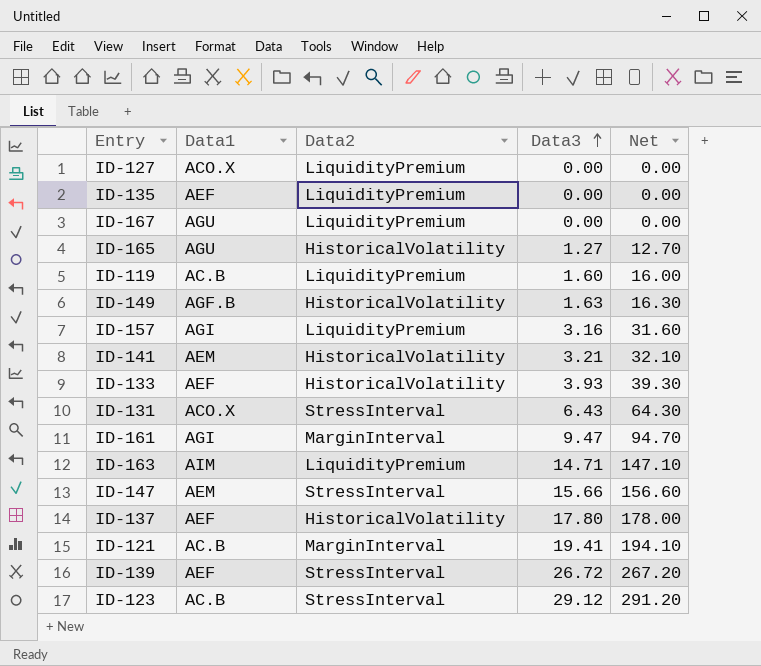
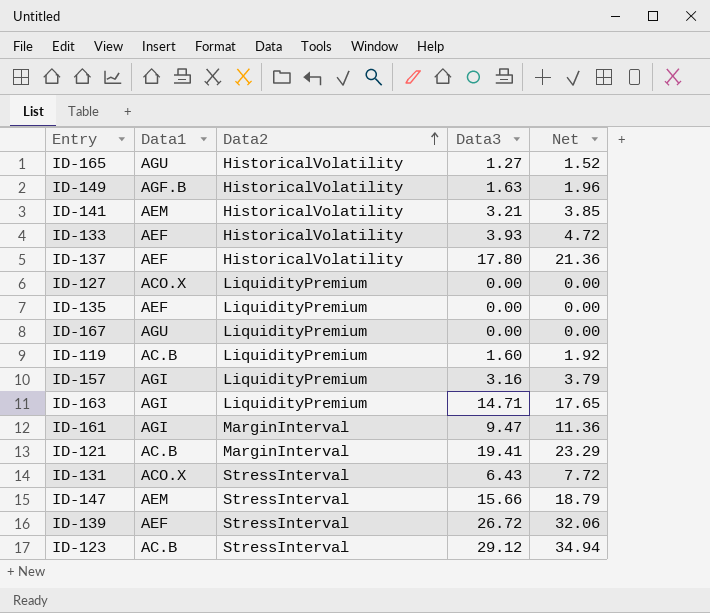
row order: Data3 ascending -> Data2 ascending
column Net | formula: [Data3] * 10 -> [Data3] * 1.2
ID-163 | Data1: AIM -> AGI

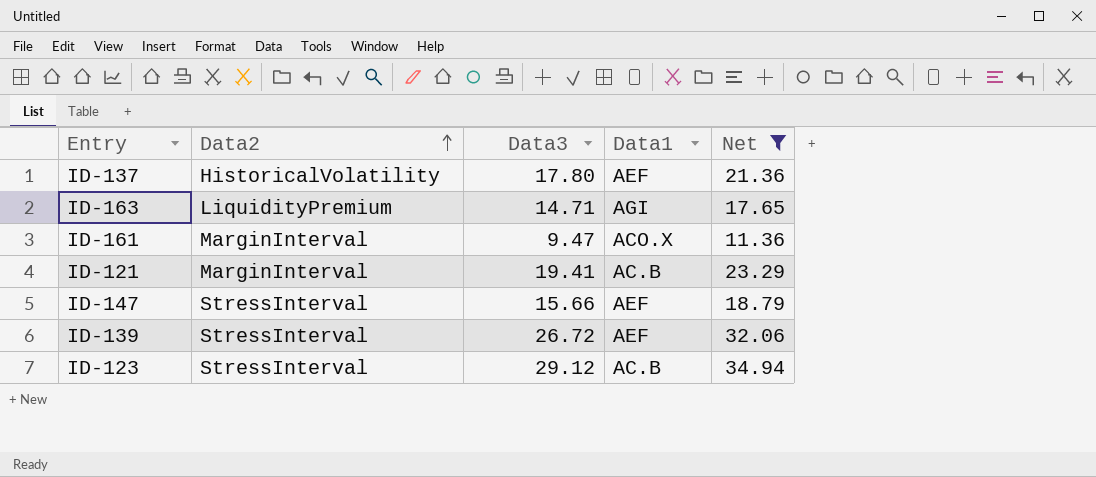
filter: none -> Net >= 11.36
column Data1 | position: 2 -> 4
ID-161 | Data1: AGI -> ACO.X
ID-147 | Data1: AEM -> AEF

